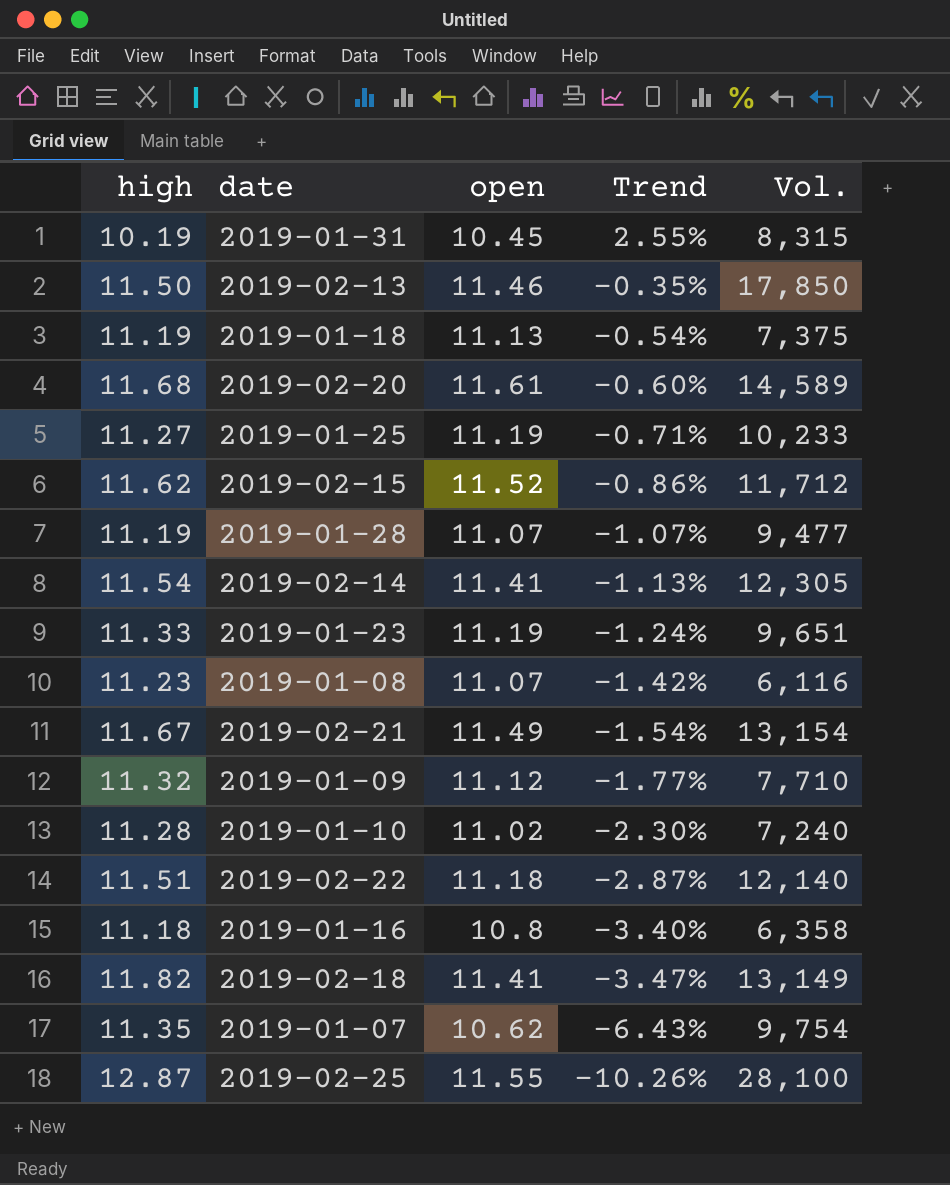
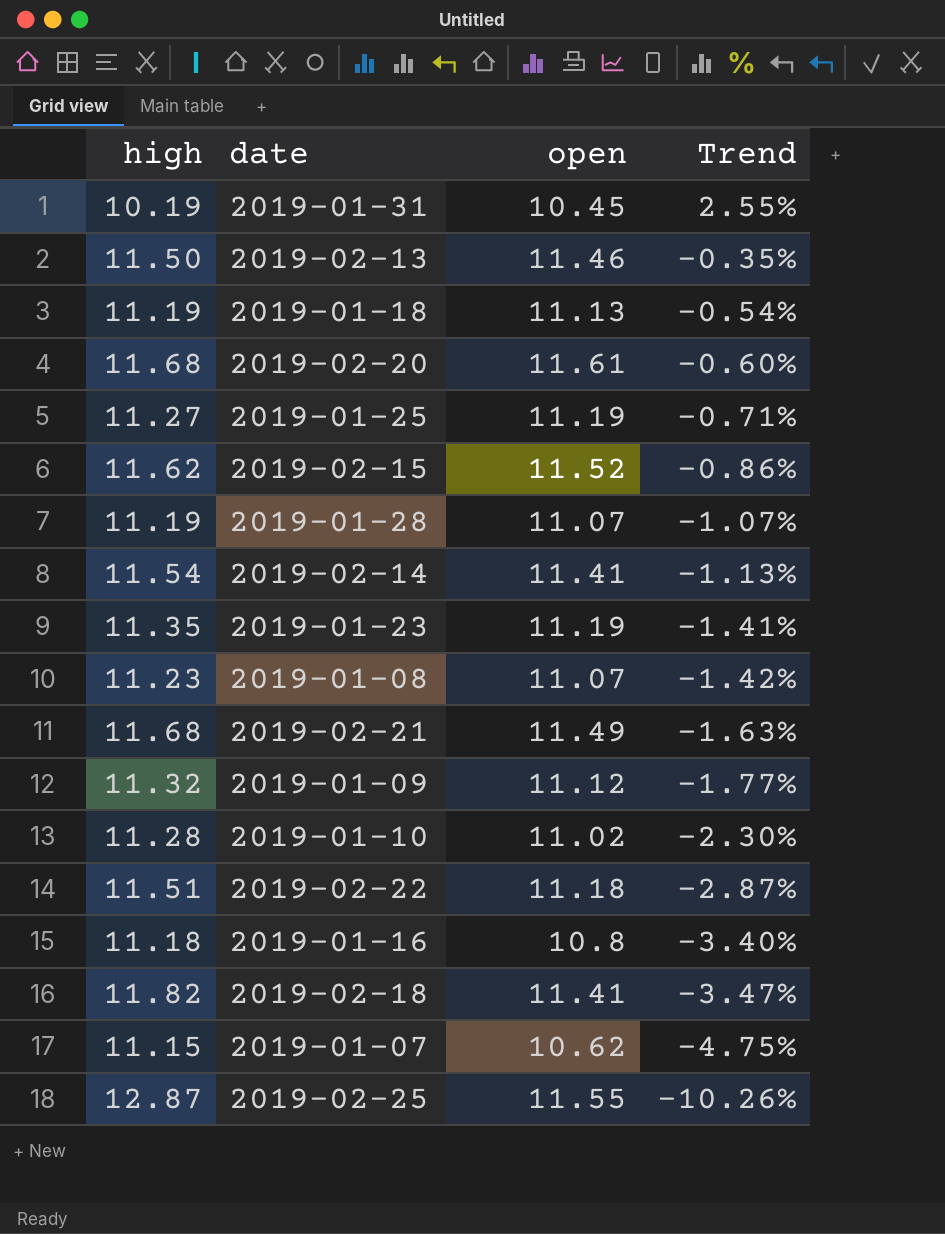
column Vol. | position: 5 -> none
2019-01-23 | high: 11.33 -> 11.35
2019-01-23 | Trend: -1.24% -> -1.41%
2019-02-21 | high: 11.67 -> 11.68
2019-02-21 | Trend: -1.54% -> -1.63%
2019-01-07 | high: 11.35 -> 11.15
2019-01-07 | Trend: -6.43% -> -4.75%

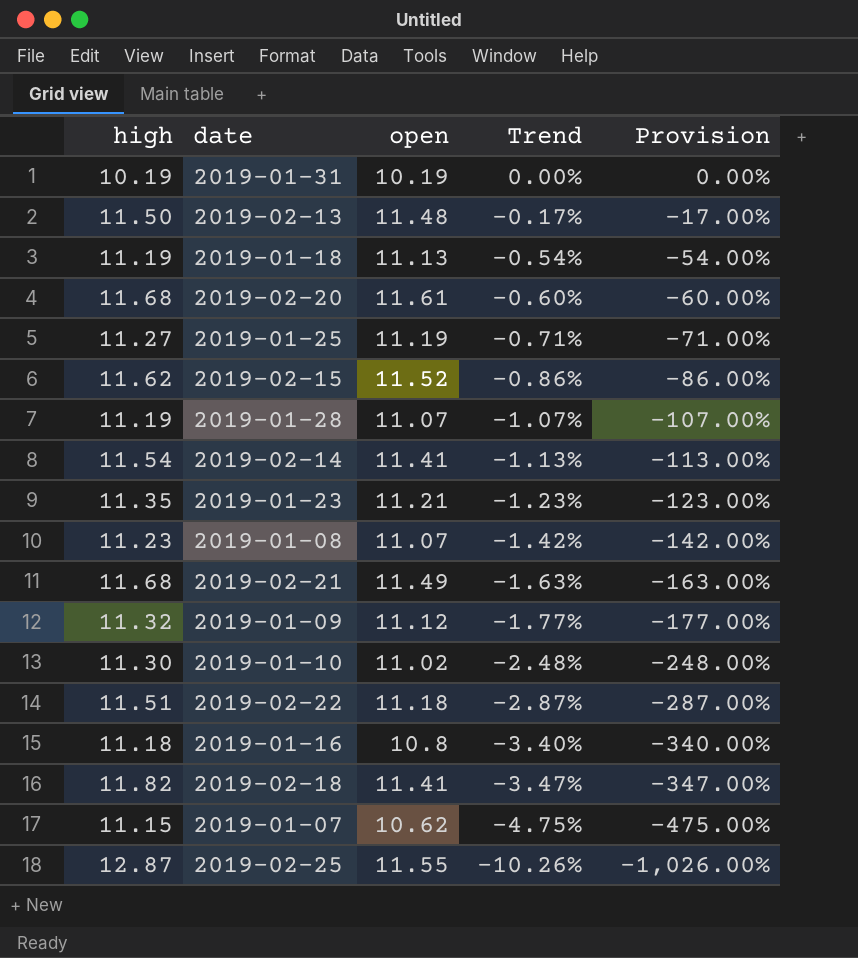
column Provision | formula: none -> [Trend] * 100
2019-01-31 | open: 10.45 -> 10.19
2019-01-31 | Trend: 2.55% -> 0.00%
2019-02-13 | open: 11.46 -> 11.48
2019-02-13 | Trend: -0.35% -> -0.17%
2019-01-23 | open: 11.19 -> 11.21
2019-01-23 | Trend: -1.41% -> -1.23%
2019-01-10 | high: 11.28 -> 11.30
2019-01-10 | Trend: -2.30% -> -2.48%

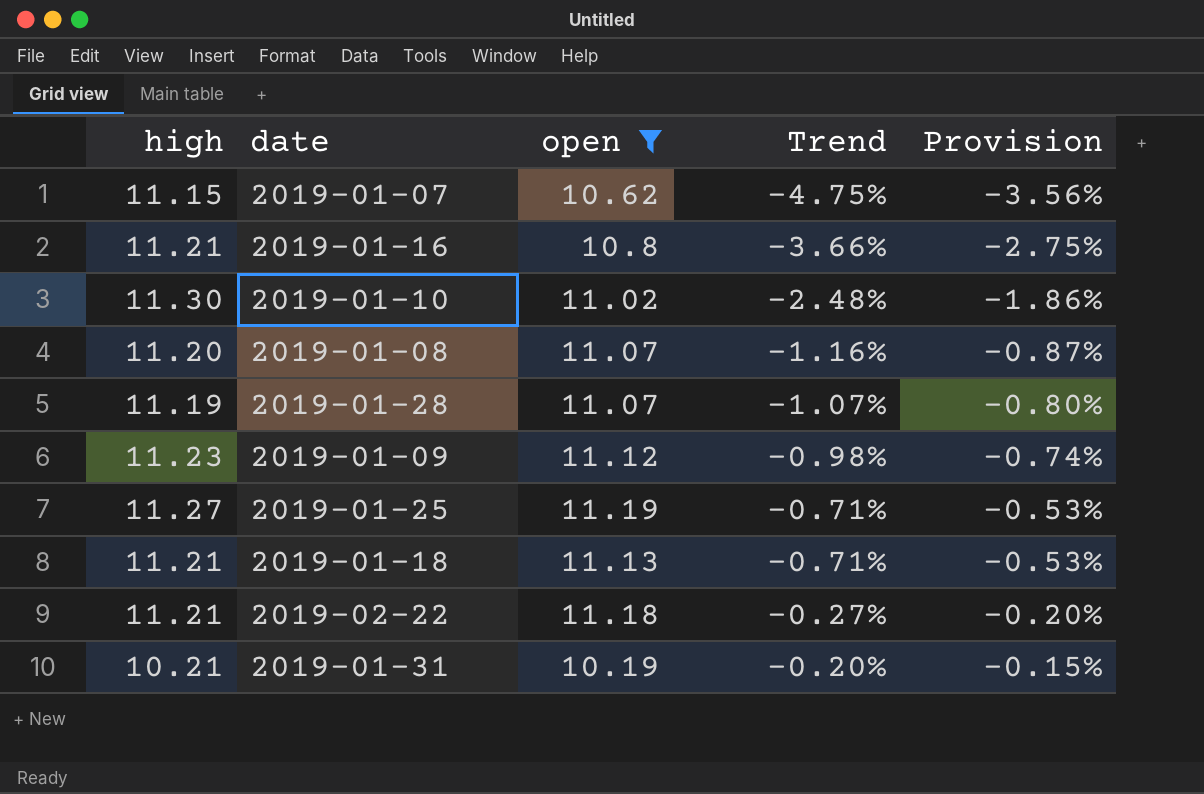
filter: none -> open <= 11.19
row order: Trend descending -> Trend ascending
column Provision | formula: [Trend] * 100 -> [Trend] * 0.75
2019-01-16 | high: 11.18 -> 11.21
2019-01-16 | Trend: -3.40% -> -3.66%
2019-01-08 | high: 11.23 -> 11.20
2019-01-08 | Trend: -1.42% -> -1.16%
2019-01-09 | high: 11.32 -> 11.23
2019-01-09 | Trend: -1.77% -> -0.98%
2019-01-18 | high: 11.19 -> 11.21
2019-01-18 | Trend: -0.54% -> -0.71%
2019-02-22 | high: 11.51 -> 11.21
2019-02-22 | Trend: -2.87% -> -0.27%
2019-01-31 | high: 10.19 -> 10.21
2019-01-31 | Trend: 0.00% -> -0.20%

